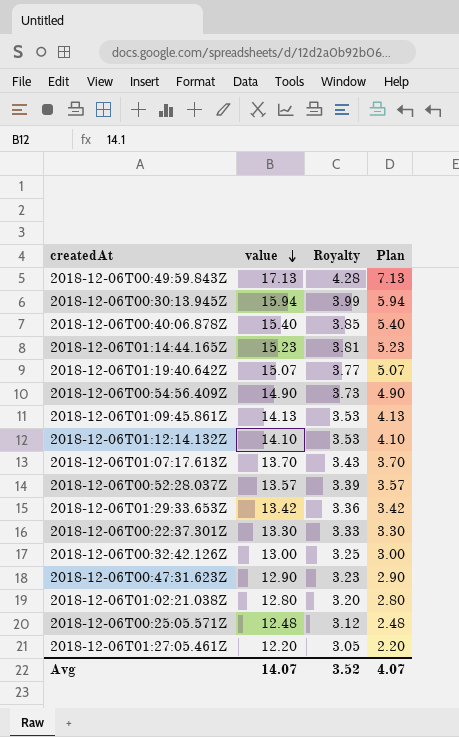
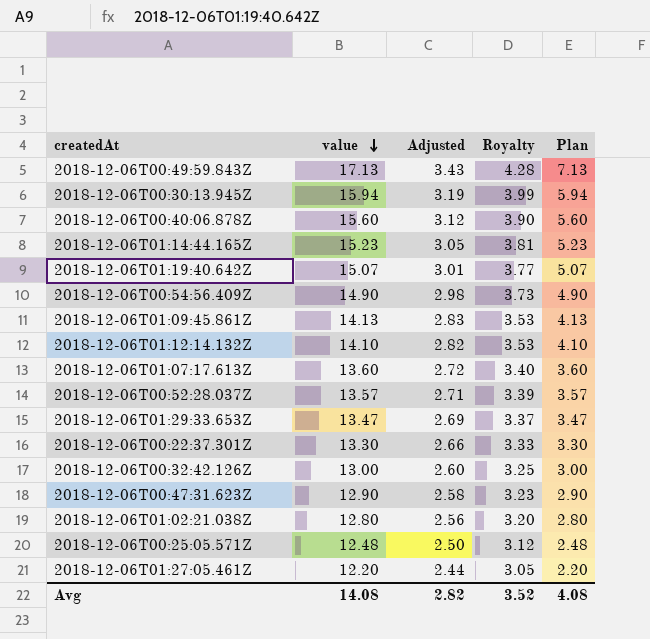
column Adjusted | formula: none -> [value] * 0.2
2018-12-06T00:40:06.878Z | value: 15.40 -> 15.60
2018-12-06T00:40:06.878Z | Royalty: 3.85 -> 3.90
2018-12-06T00:40:06.878Z | Plan: 5.40 -> 5.60
2018-12-06T01:07:17.613Z | value: 13.70 -> 13.60
2018-12-06T01:07:17.613Z | Royalty: 3.43 -> 3.40
2018-12-06T01:07:17.613Z | Plan: 3.70 -> 3.60
2018-12-06T01:29:33.653Z | value: 13.42 -> 13.47
2018-12-06T01:29:33.653Z | Royalty: 3.36 -> 3.37
2018-12-06T01:29:33.653Z | Plan: 3.42 -> 3.47
Avg | value: 14.07 -> 14.08
Avg | Plan: 4.07 -> 4.08

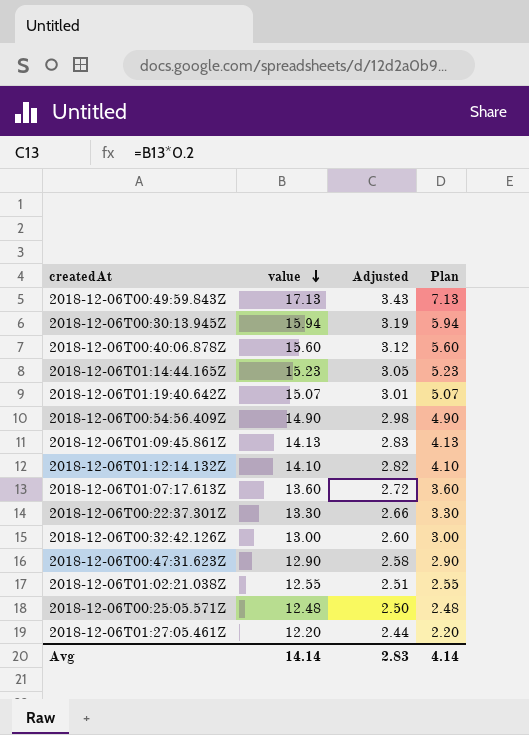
column Royalty | formula: [value] * 0.25 -> none
row 2018-12-06T00:52:28.037Z: 13.57 | 2.71 | 3.39 | 3.57 -> none
row 2018-12-06T01:29:33.653Z: 13.47 | 2.69 | 3.37 | 3.47 -> none
2018-12-06T01:02:21.038Z | value: 12.80 -> 12.55
2018-12-06T01:02:21.038Z | Adjusted: 2.56 -> 2.51
2018-12-06T01:02:21.038Z | Plan: 2.80 -> 2.55
Avg | value: 14.08 -> 14.14
Avg | Adjusted: 2.82 -> 2.83
Avg | Plan: 4.08 -> 4.14

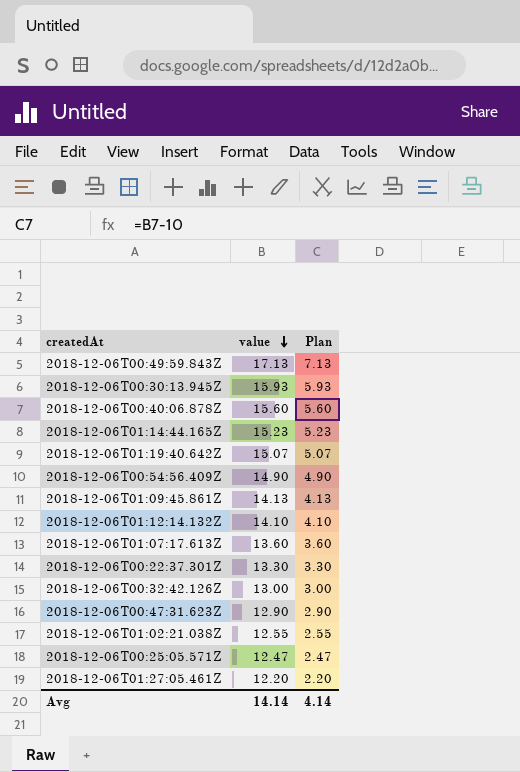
column Adjusted | formula: [value] * 0.2 -> none
2018-12-06T00:30:13.945Z | value: 15.94 -> 15.93
2018-12-06T00:30:13.945Z | Plan: 5.94 -> 5.93
2018-12-06T00:25:05.571Z | value: 12.48 -> 12.47
2018-12-06T00:25:05.571Z | Plan: 2.48 -> 2.47

